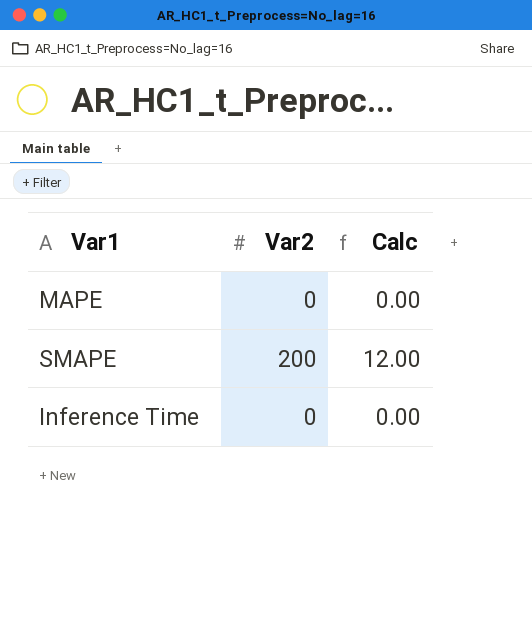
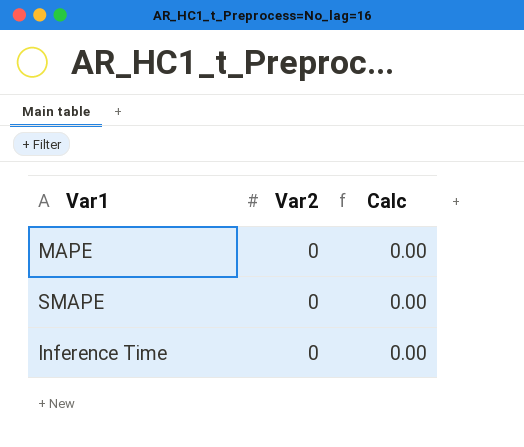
SMAPE | Var2: 200 -> 0
SMAPE | Calc: 12.00 -> 0.00

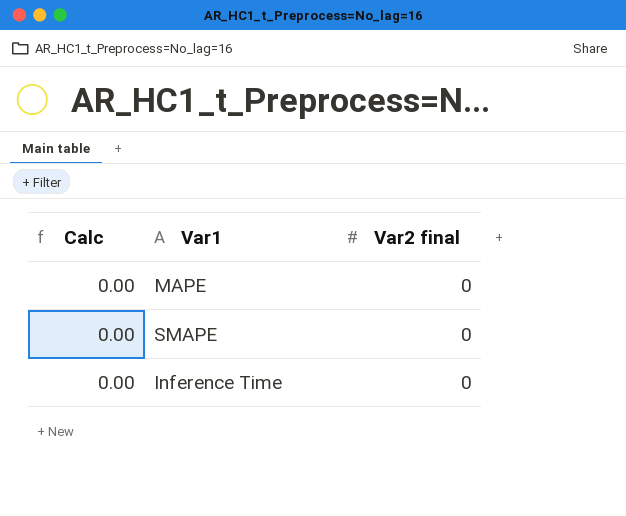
column Calc | position: 3 -> 1
column name: Var2 -> Var2 final

